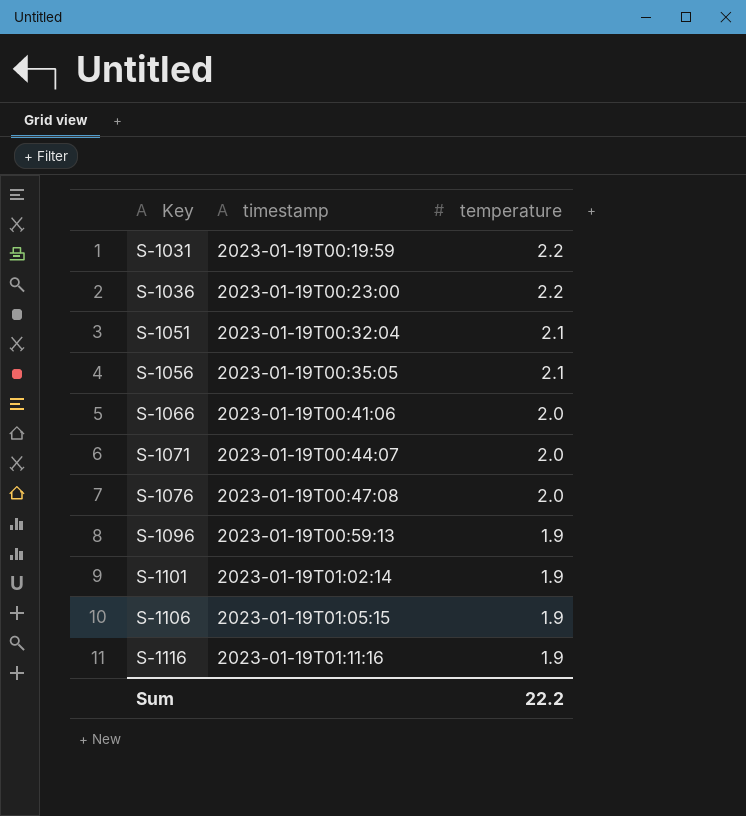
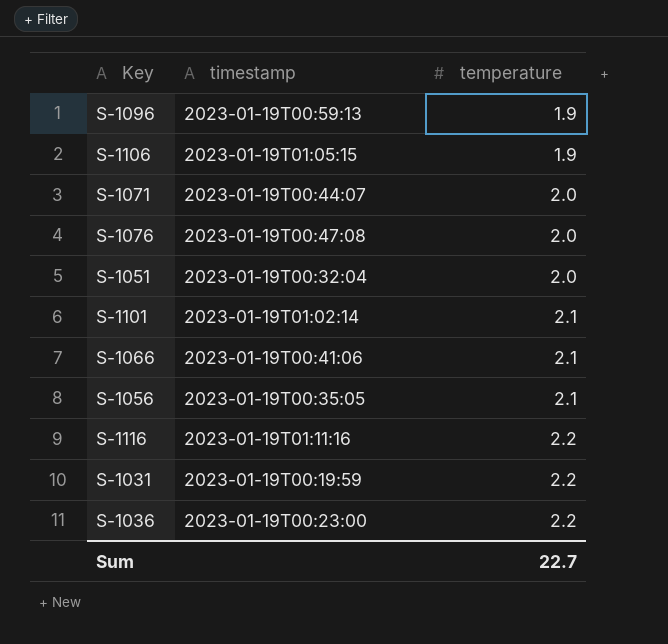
row order: Key ascending -> temperature ascending
S-1051 | temperature: 2.1 -> 2.0
S-1101 | temperature: 1.9 -> 2.1
S-1066 | temperature: 2.0 -> 2.1
S-1116 | temperature: 1.9 -> 2.2
Sum | temperature: 22.2 -> 22.7

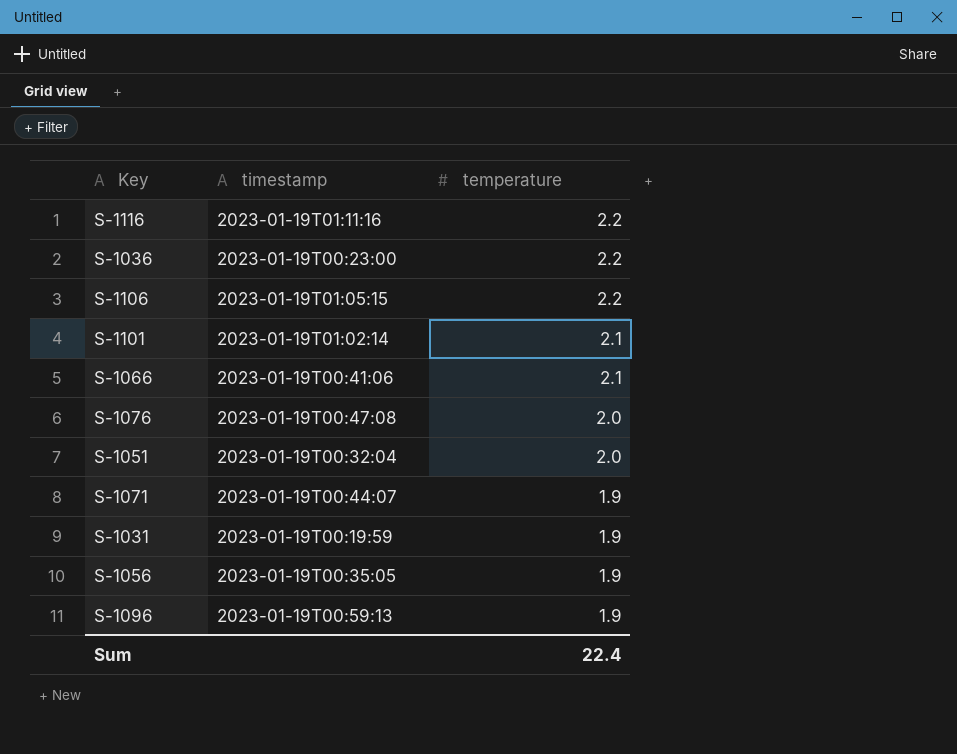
row order: temperature ascending -> temperature descending
S-1106 | temperature: 1.9 -> 2.2
S-1071 | temperature: 2.0 -> 1.9
S-1031 | temperature: 2.2 -> 1.9
S-1056 | temperature: 2.1 -> 1.9
Sum | temperature: 22.7 -> 22.4

